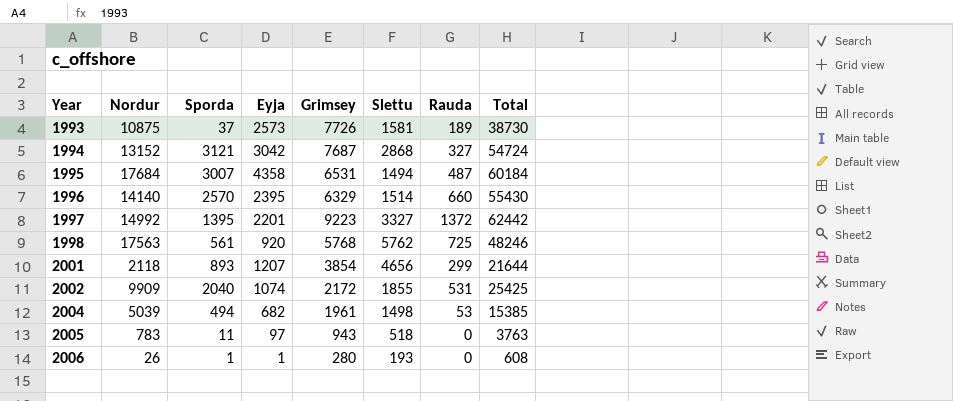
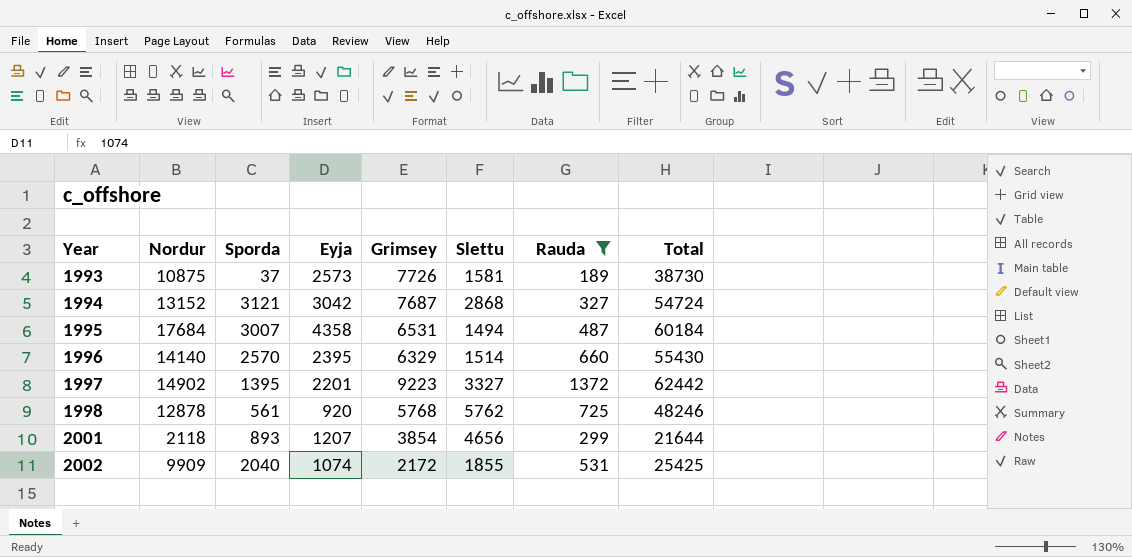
filter: none -> Rauda >= 189
1997 | Nordur: 14992 -> 14902
1998 | Nordur: 17563 -> 12878

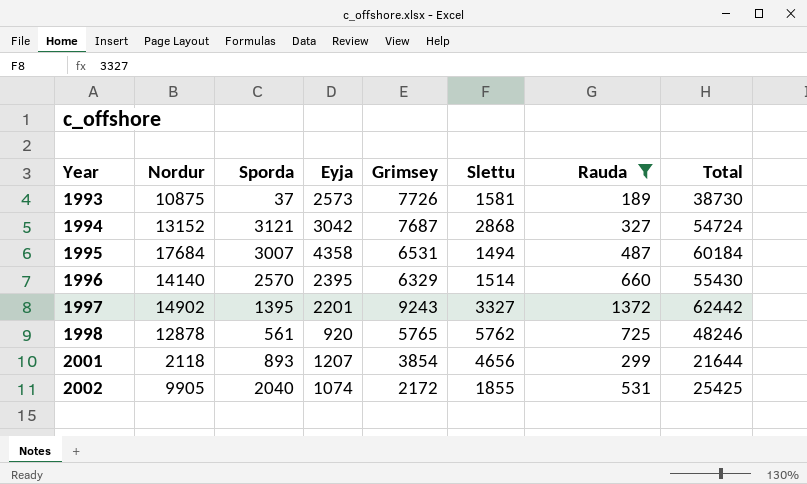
1997 | Grimsey: 9223 -> 9243
1998 | Grimsey: 5768 -> 5765
2002 | Nordur: 9909 -> 9905

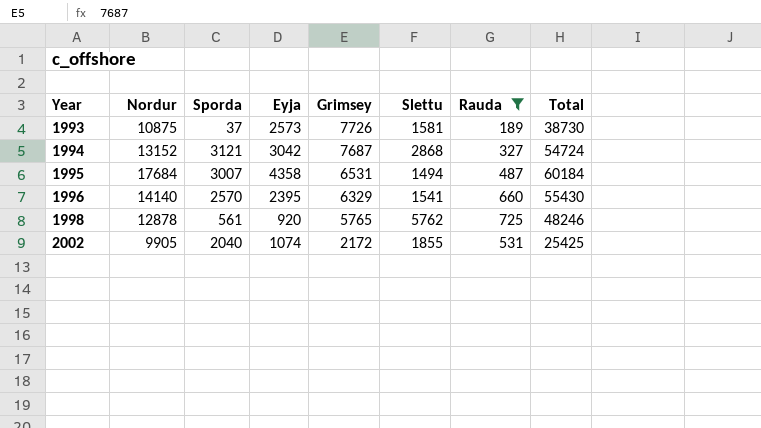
row 1997: 14902 | 1395 | 2201 | 9243 | 3327 | 1372 | 62442 -> none
row 2001: 2118 | 893 | 1207 | 3854 | 4656 | 299 | 21644 -> none
1996 | Slettu: 1514 -> 1541

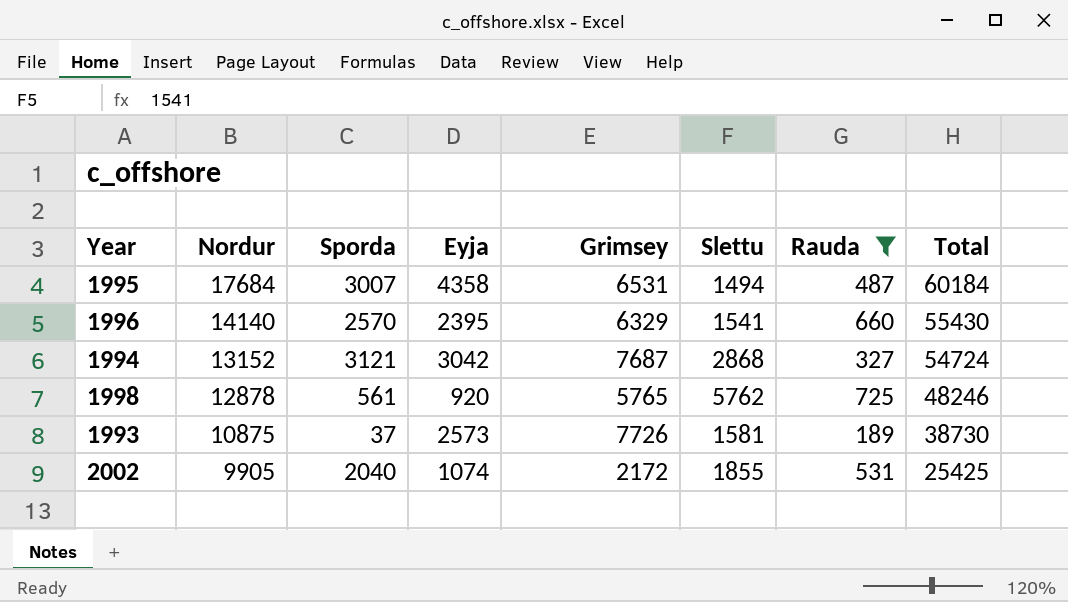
row order: Year ascending -> Nordur descending

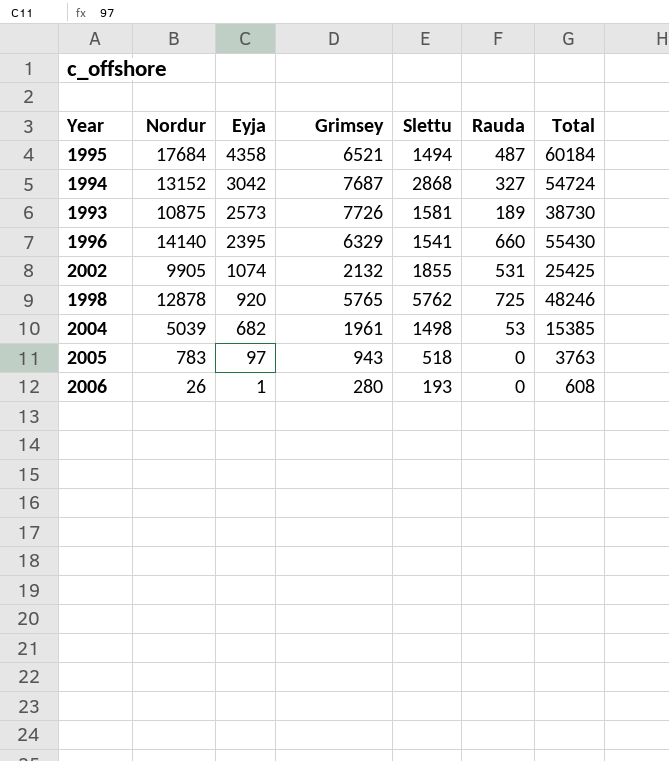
filter: Rauda >= 189 -> none
row order: Nordur descending -> Eyja descending
column Sporda | position: 3 -> none
1995 | Grimsey: 6531 -> 6521
2002 | Grimsey: 2172 -> 2132

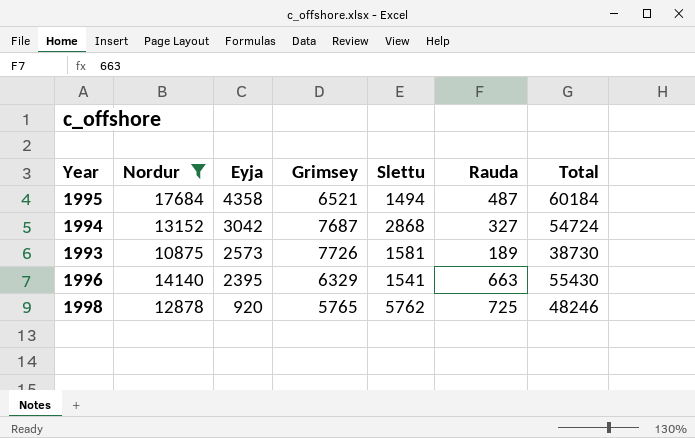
filter: none -> Nordur >= 10875
1996 | Rauda: 660 -> 663

